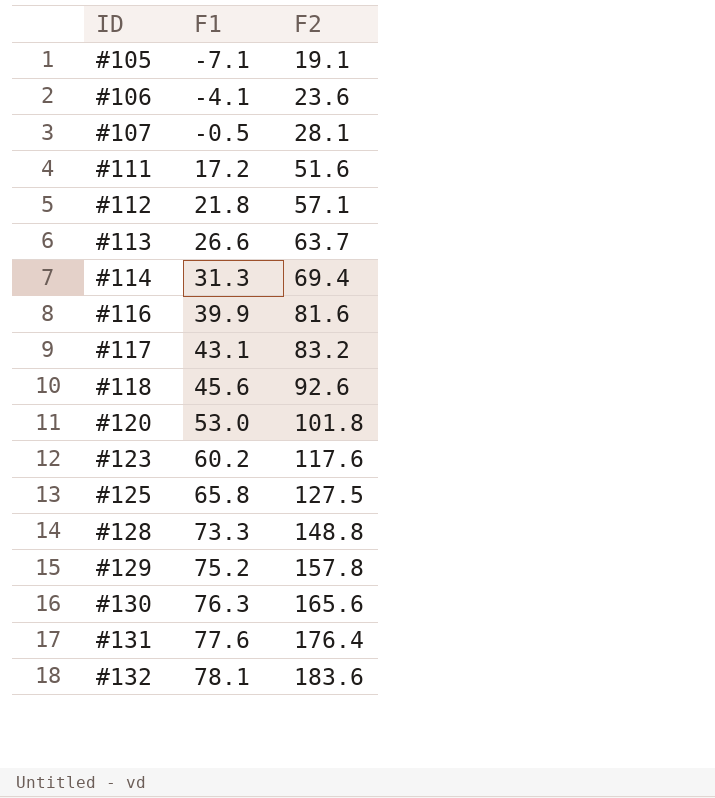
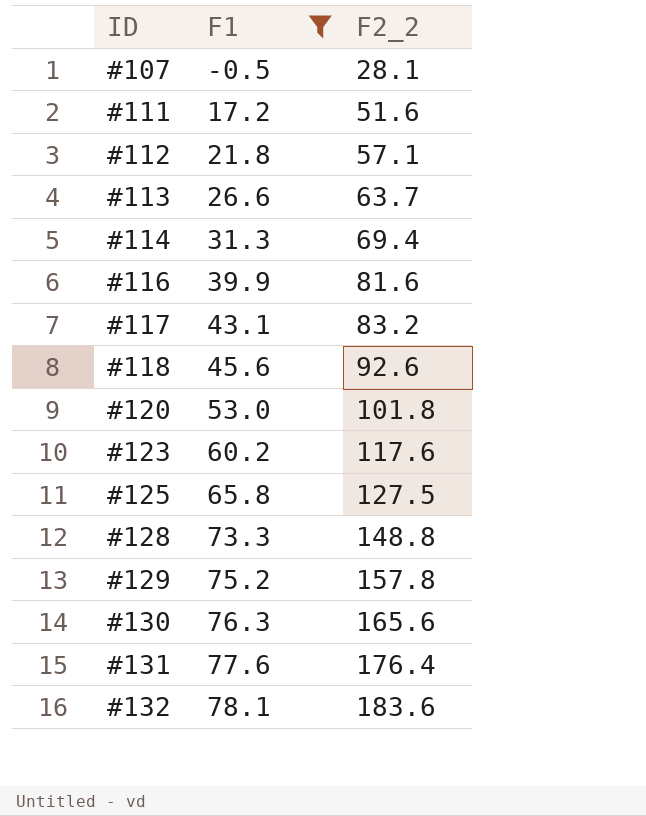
filter: none -> F1 >= -0.5
column name: F2 -> F2_2

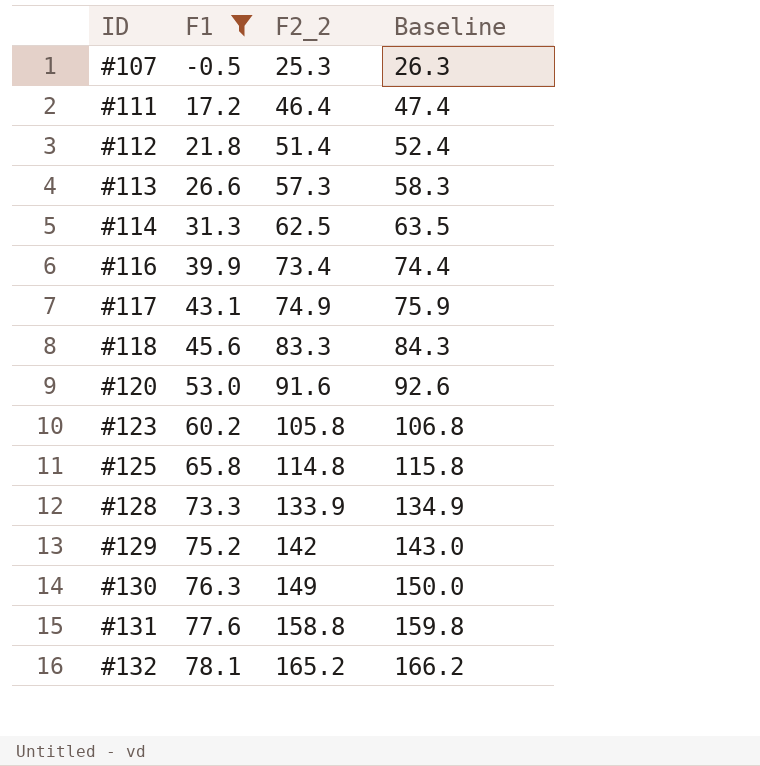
column Baseline | formula: none -> [F2_2] + 1
#107 | F2_2: 28.1 -> 25.3
#111 | F2_2: 51.6 -> 46.4
#112 | F2_2: 57.1 -> 51.4
#113 | F2_2: 63.7 -> 57.3
#114 | F2_2: 69.4 -> 62.5
#116 | F2_2: 81.6 -> 73.4
#117 | F2_2: 83.2 -> 74.9
#118 | F2_2: 92.6 -> 83.3
#120 | F2_2: 101.8 -> 91.6
#123 | F2_2: 117.6 -> 105.8
#125 | F2_2: 127.5 -> 114.8
#128 | F2_2: 148.8 -> 133.9
#129 | F2_2: 157.8 -> 142
#130 | F2_2: 165.6 -> 149
#131 | F2_2: 176.4 -> 158.8
#132 | F2_2: 183.6 -> 165.2

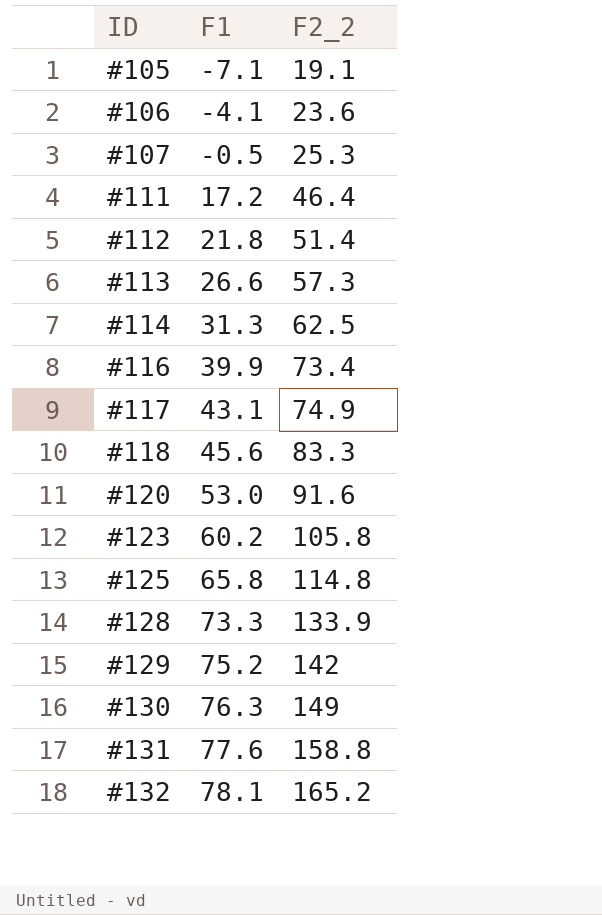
filter: F1 >= -0.5 -> none
column Baseline | formula: [F2_2] + 1 -> none

